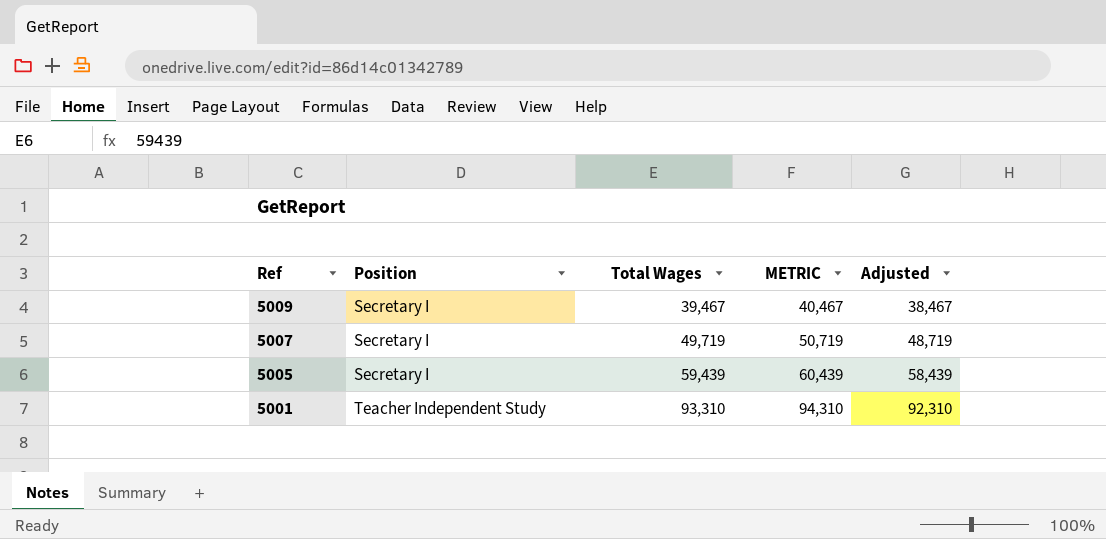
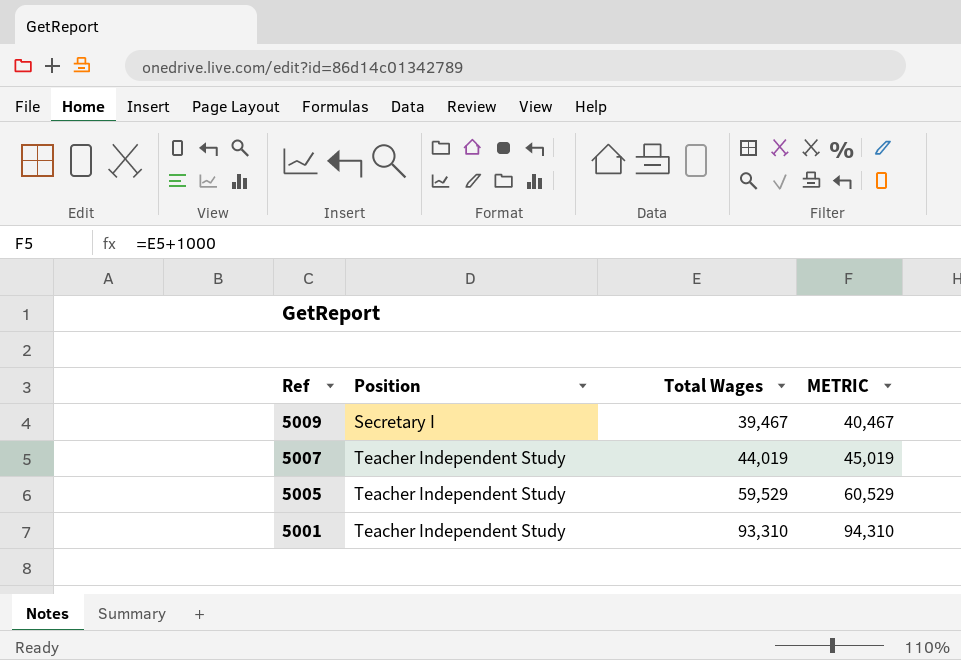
column Adjusted | formula: [Total Wages] - 1000 -> none
5007 | Position: Secretary I -> Teacher Independent Study
5007 | Total Wages: 49,719 -> 44,019
5007 | METRIC: 50,719 -> 45,019
5005 | Position: Secretary I -> Teacher Independent Study
5005 | Total Wages: 59,439 -> 59,529
5005 | METRIC: 60,439 -> 60,529

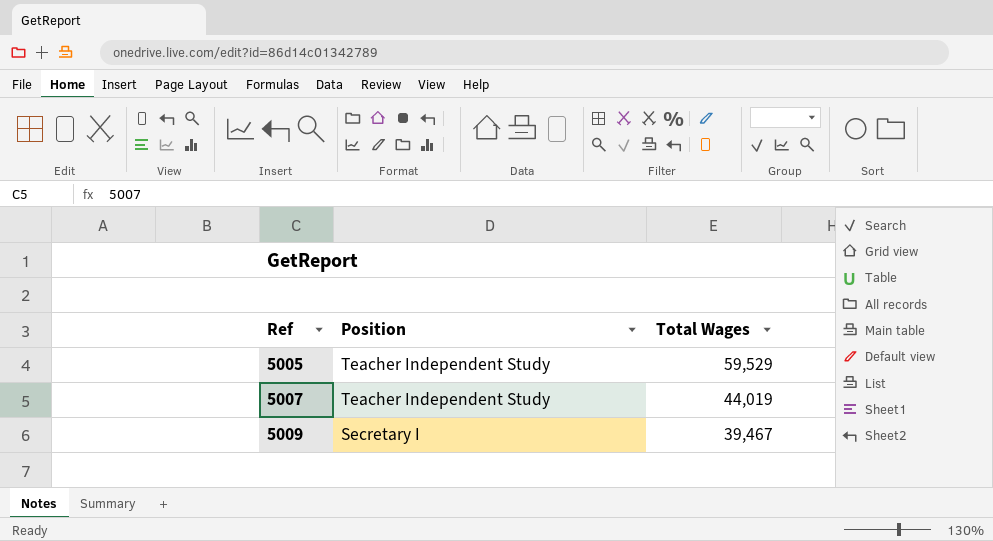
row order: Ref descending -> Ref ascending
column METRIC | formula: [Total Wages] + 1000 -> none
row 5001: Teacher Independent Study | 93,310 | 94,310 -> none

